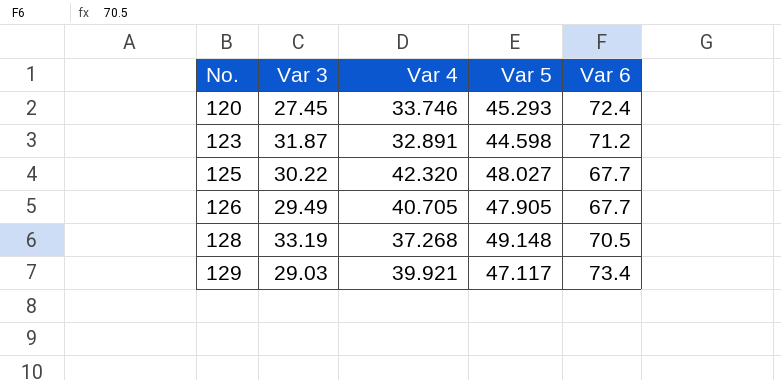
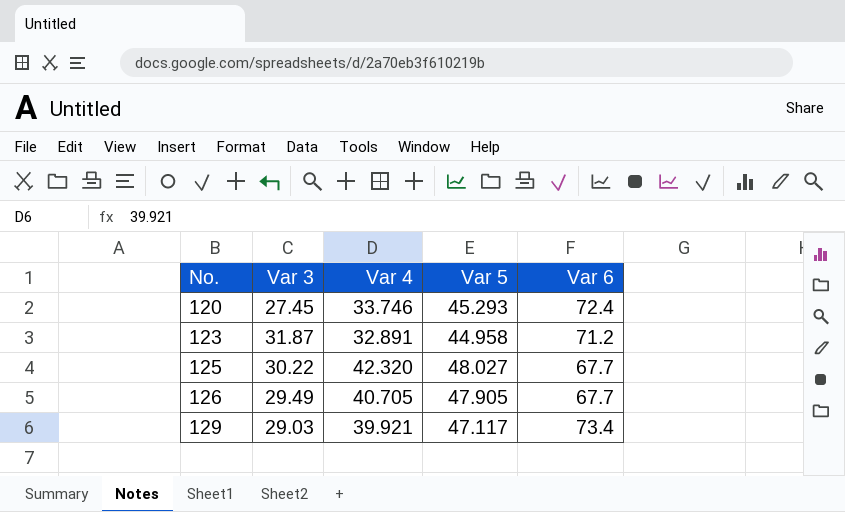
row 128: 33.19 | 37.268 | 49.148 | 70.5 -> none
123 | Var 5: 44.598 -> 44.958

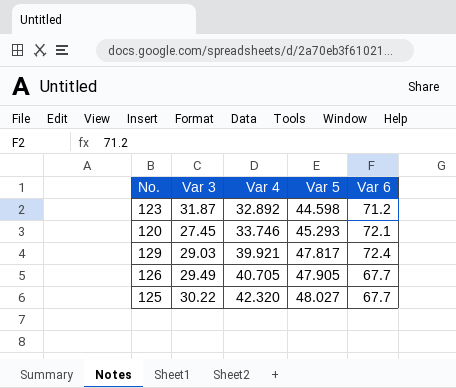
row order: No. ascending -> Var 4 ascending
123 | Var 4: 32.891 -> 32.892
123 | Var 5: 44.958 -> 44.598
120 | Var 6: 72.4 -> 72.1
129 | Var 5: 47.117 -> 47.817
129 | Var 6: 73.4 -> 72.4

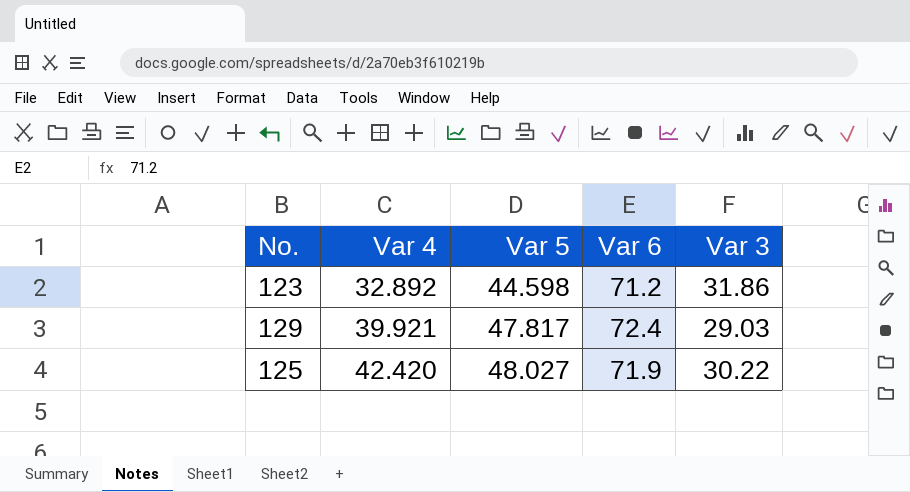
column Var 3 | position: 2 -> 5
row 120: 27.45 | 33.746 | 45.293 | 72.1 -> none
row 126: 29.49 | 40.705 | 47.905 | 67.7 -> none
123 | Var 3: 31.87 -> 31.86
125 | Var 4: 42.320 -> 42.420
125 | Var 6: 67.7 -> 71.9

